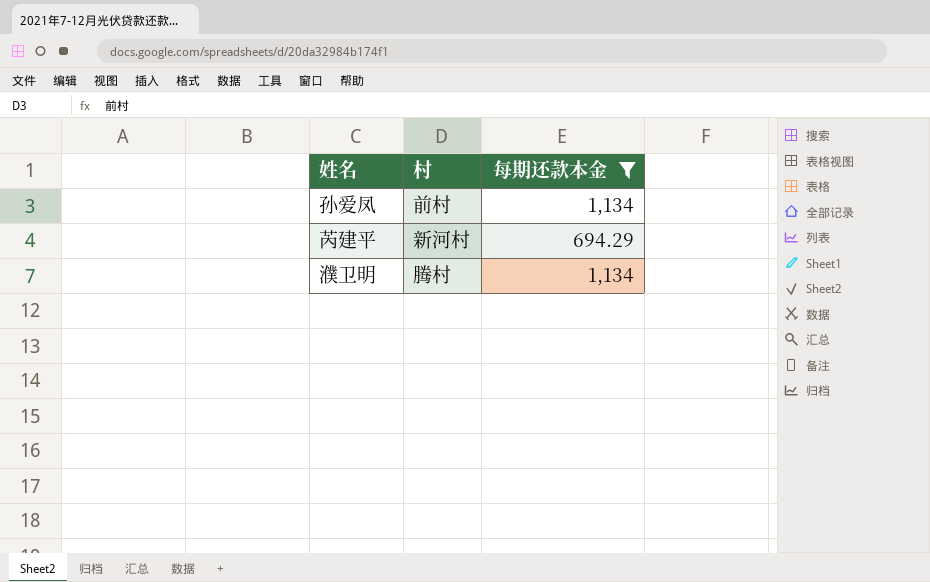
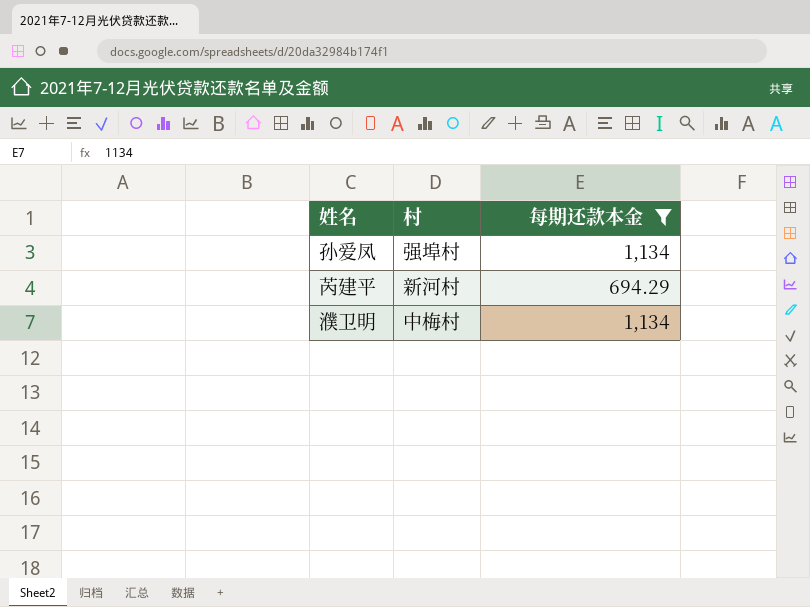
孙爱凤 | 村: 前村 -> 强埠村
濮卫明 | 村: 腾村 -> 中梅村

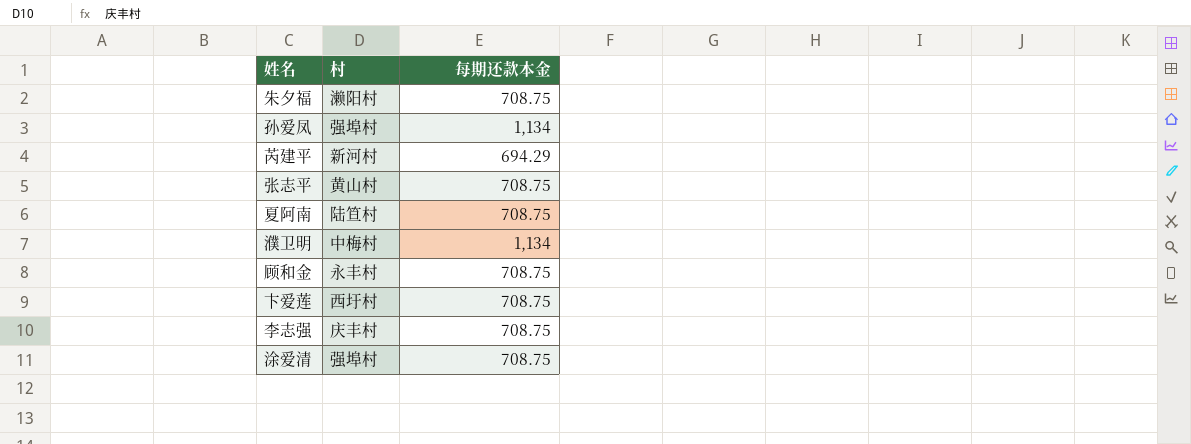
filter: 每期还款本金 != 708.75 -> none

